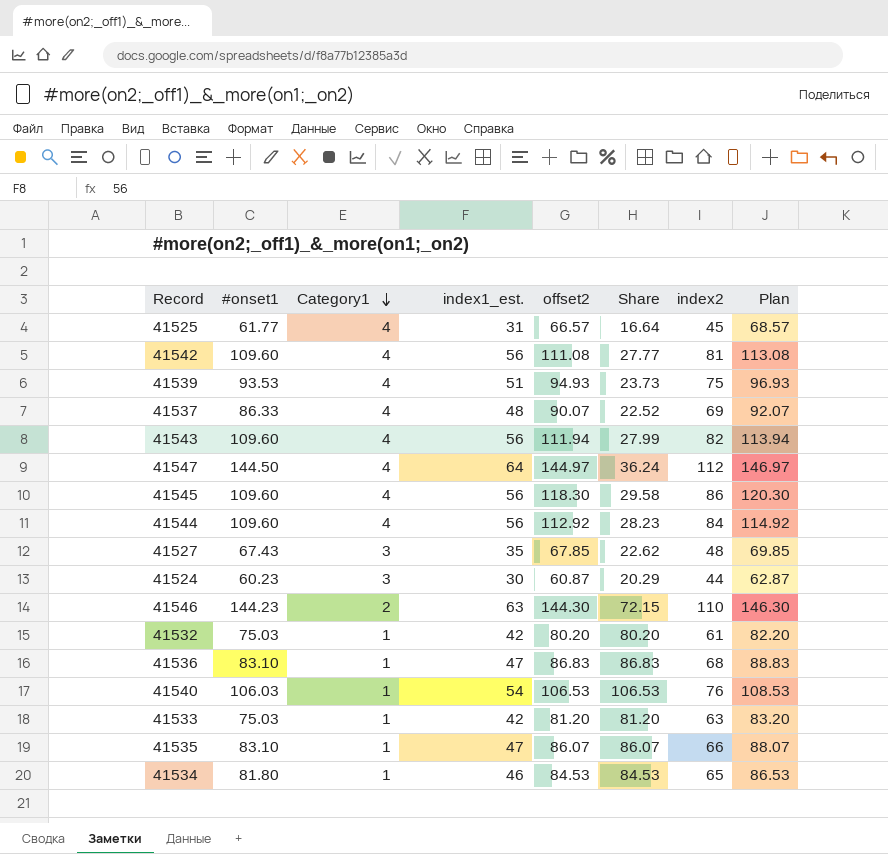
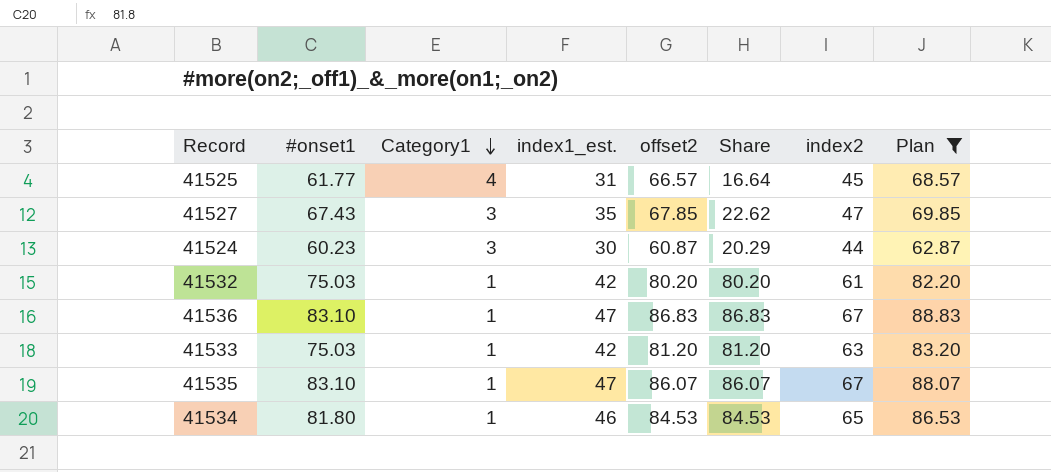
filter: none -> Plan <= 88.83
41527 | index2: 48 -> 47
41536 | index2: 68 -> 67
41535 | index2: 66 -> 67

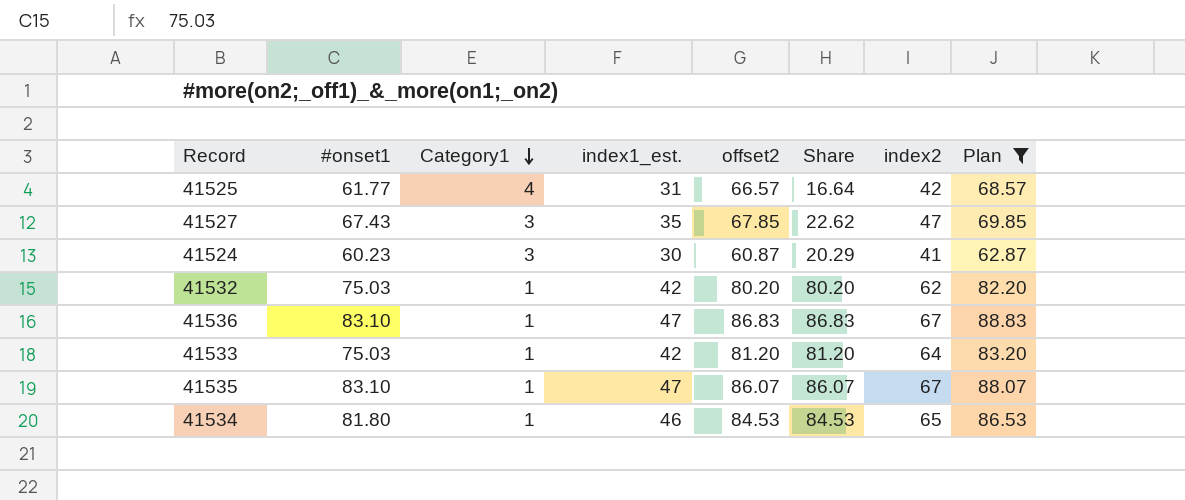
41525 | index2: 45 -> 42
41524 | index2: 44 -> 41
41532 | index2: 61 -> 62
41533 | index2: 63 -> 64

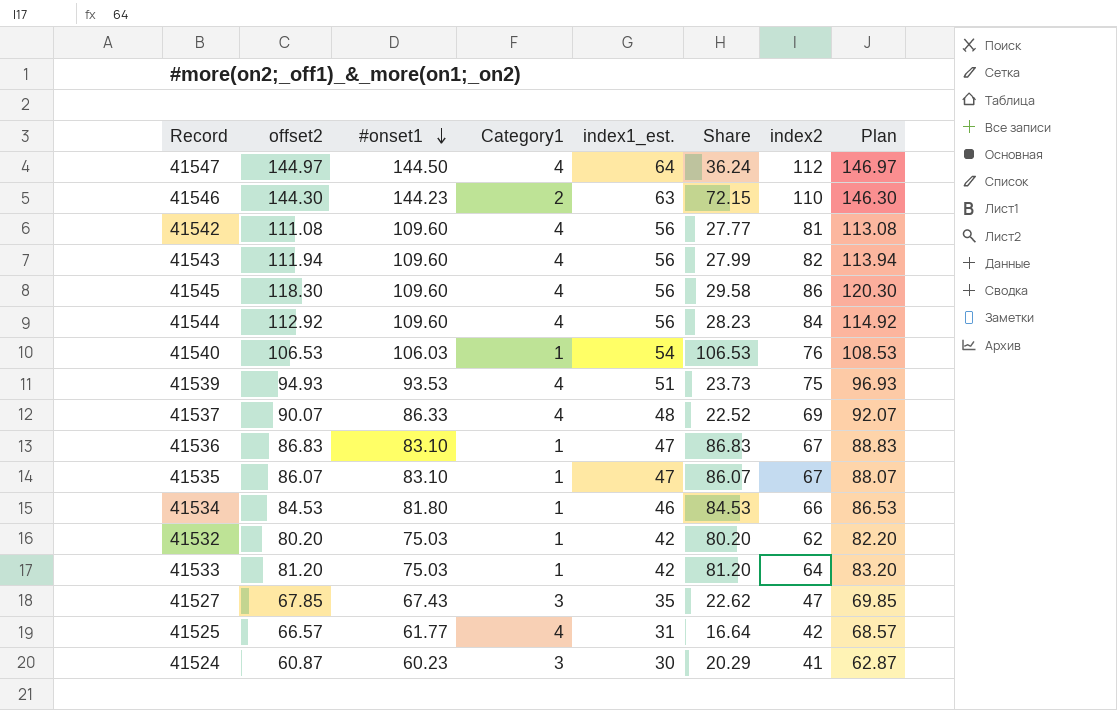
filter: Plan <= 88.83 -> none
row order: Category1 descending -> #onset1 descending
column offset2 | position: 5 -> 2
41534 | index2: 65 -> 66

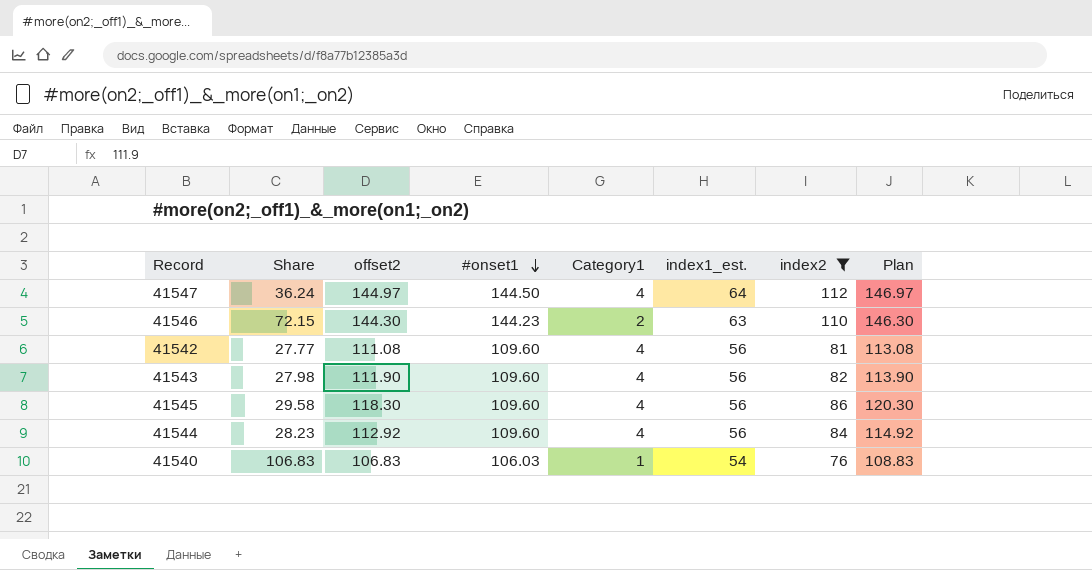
filter: none -> index2 >= 76
column Share | position: 6 -> 2
41543 | Share: 27.99 -> 27.98
41543 | offset2: 111.94 -> 111.90
41543 | Plan: 113.94 -> 113.90
41540 | Share: 106.53 -> 106.83
41540 | offset2: 106.53 -> 106.83
41540 | Plan: 108.53 -> 108.83

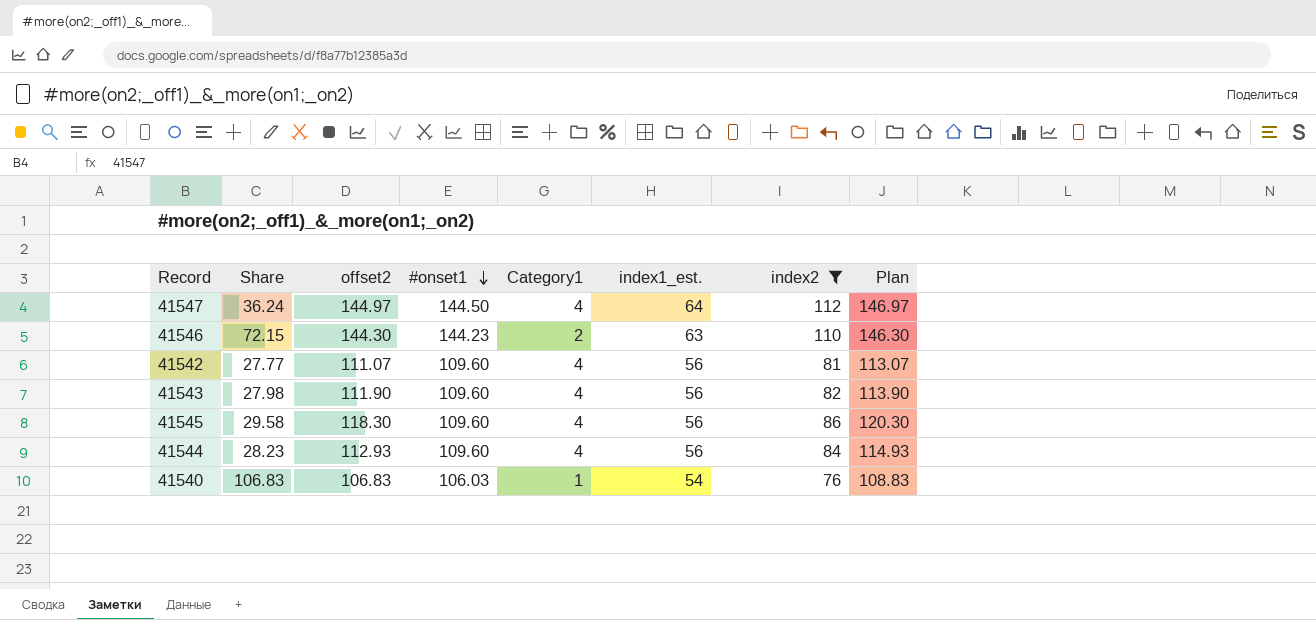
41542 | offset2: 111.08 -> 111.07
41542 | Plan: 113.08 -> 113.07
41544 | offset2: 112.92 -> 112.93
41544 | Plan: 114.92 -> 114.93

